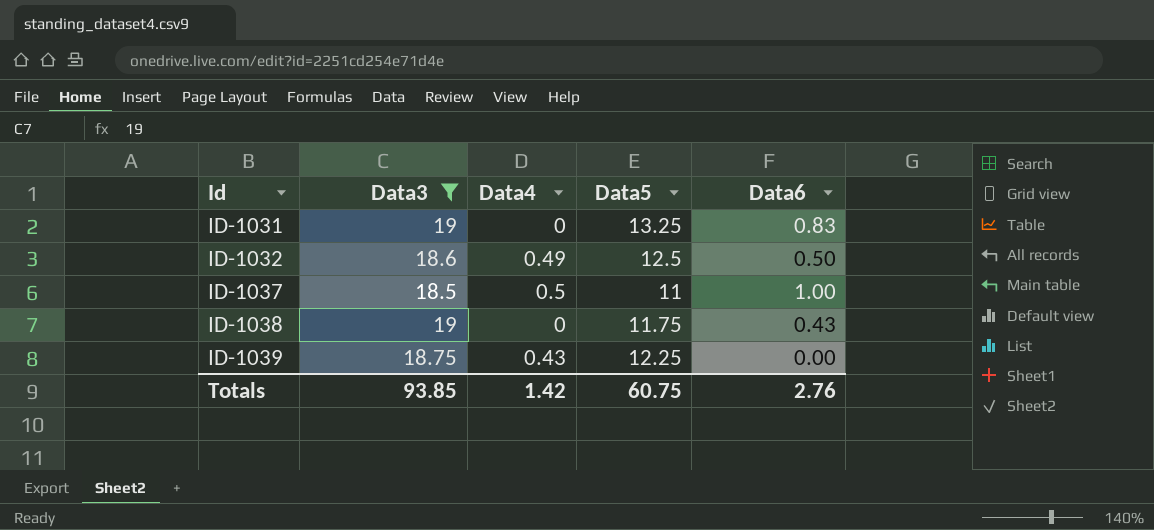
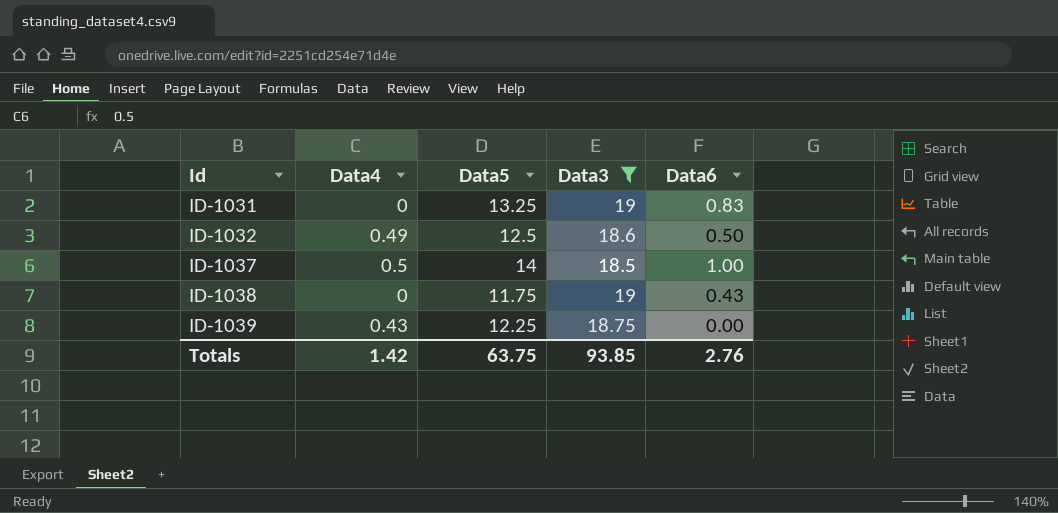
column Data3 | position: 2 -> 4
ID-1037 | Data5: 11 -> 14
Totals | Data5: 60.75 -> 63.75

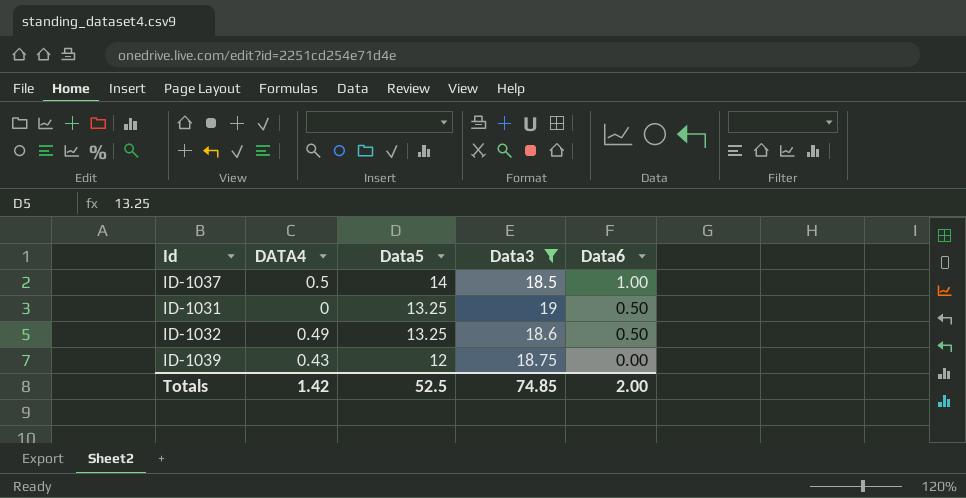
row order: Id ascending -> Data5 descending
column name: Data4 -> DATA4
row ID-1038: 0 | 11.75 | 19 | 0.43 -> none
ID-1031 | Data6: 0.83 -> 0.50
ID-1032 | Data5: 12.5 -> 13.25
ID-1039 | Data5: 12.25 -> 12
Totals | Data5: 63.75 -> 52.5
Totals | Data3: 93.85 -> 74.85
Totals | Data6: 2.76 -> 2.00

